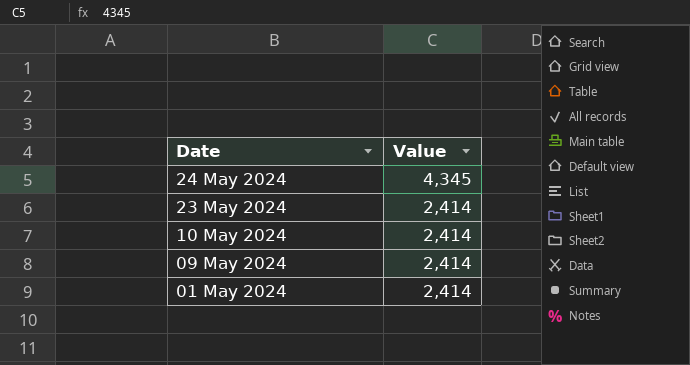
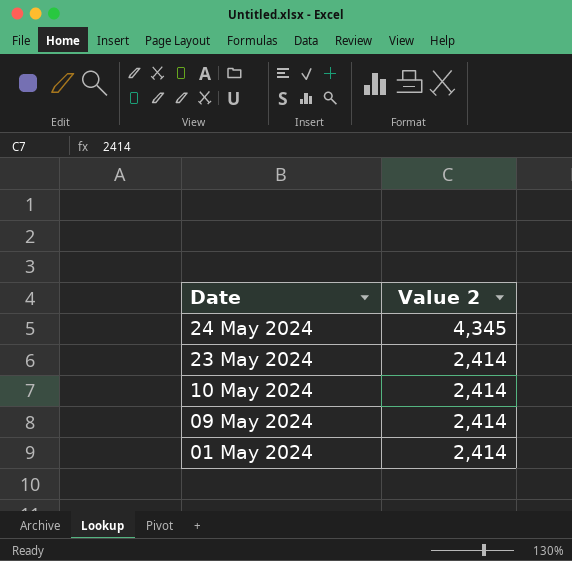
column name: Value -> Value 2

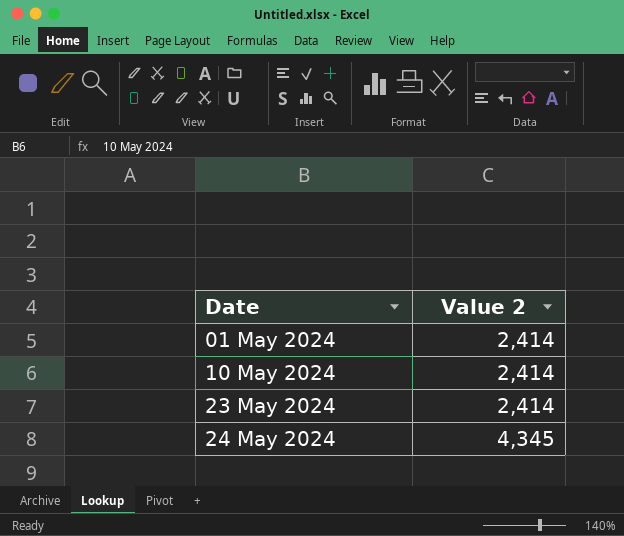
row order: Date descending -> Date ascending
row 09 May 2024: 2,414 -> none

